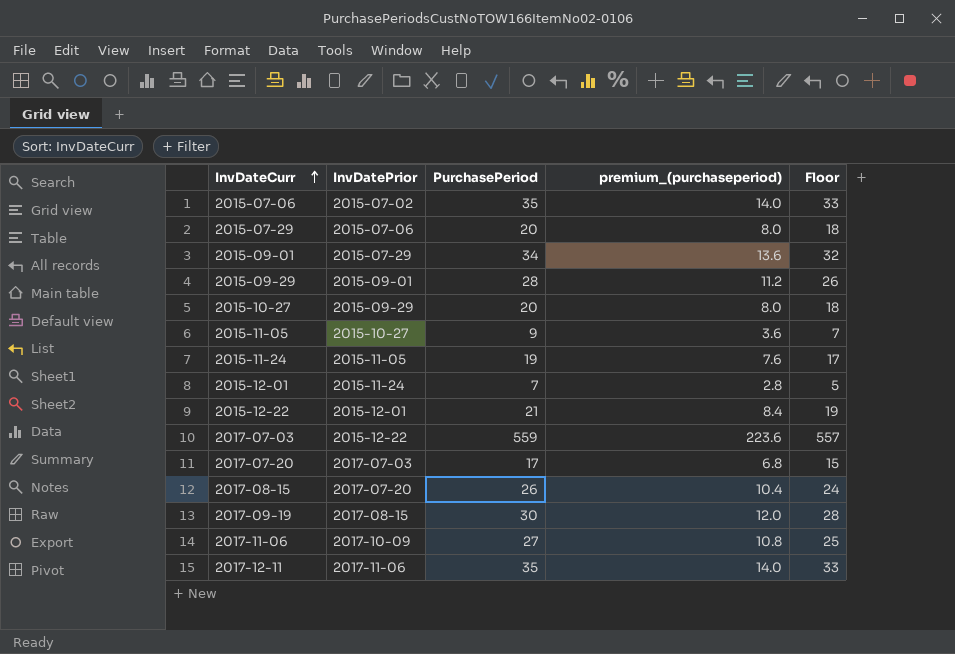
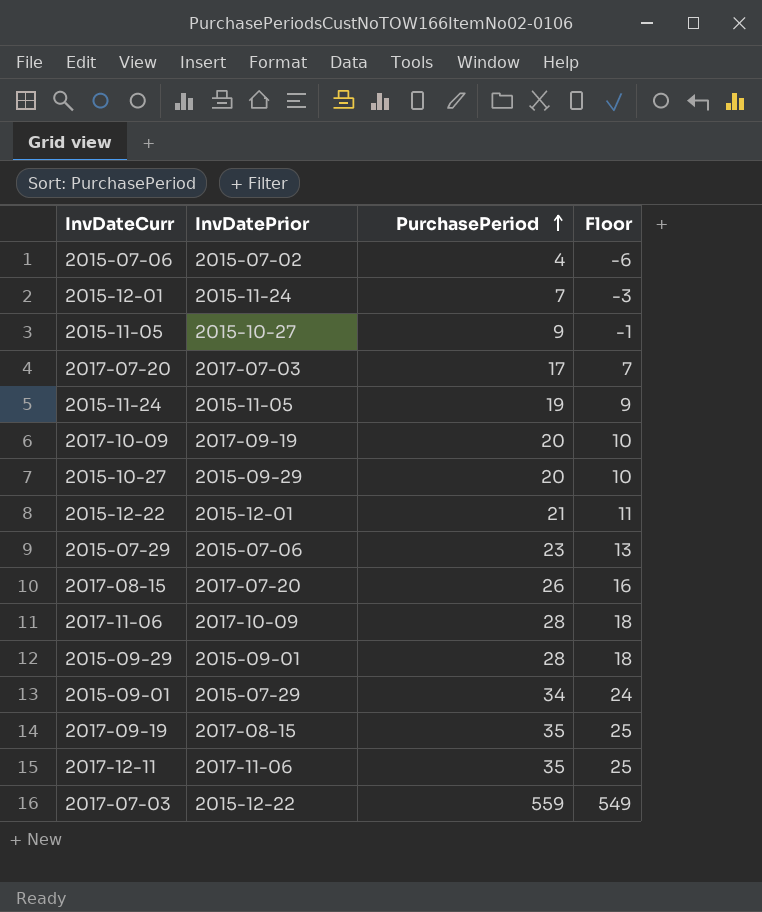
row order: InvDateCurr ascending -> PurchasePeriod ascending
column premium_(purchaseperiod) | formula: [PurchasePeriod] * 0.4 -> none
column Floor | formula: [PurchasePeriod] - 2 -> [PurchasePeriod] - 10
2015-07-06 | PurchasePeriod: 35 -> 4
row 2017-10-09: none -> 2017-09-19 | 20 | 10
2015-07-29 | PurchasePeriod: 20 -> 23
2017-11-06 | PurchasePeriod: 27 -> 28
2017-09-19 | PurchasePeriod: 30 -> 35

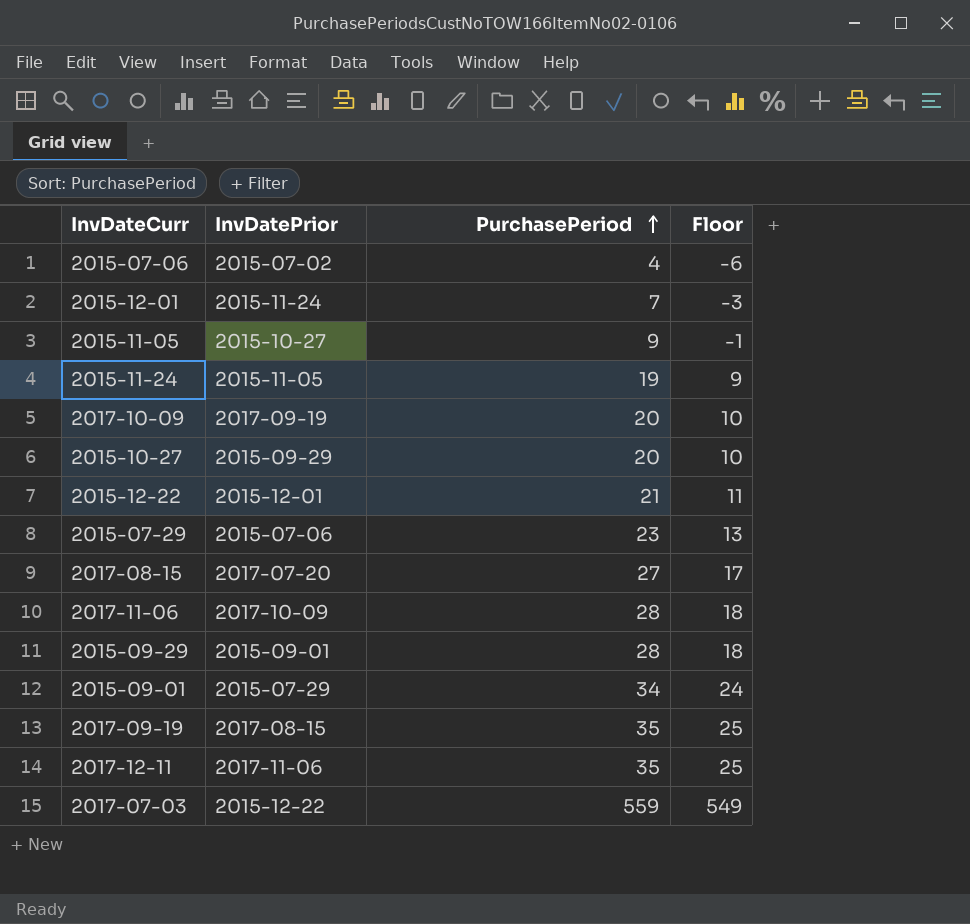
row 2017-07-20: 2017-07-03 | 17 | 7 -> none
2017-08-15 | PurchasePeriod: 26 -> 27
2017-08-15 | Floor: 16 -> 17

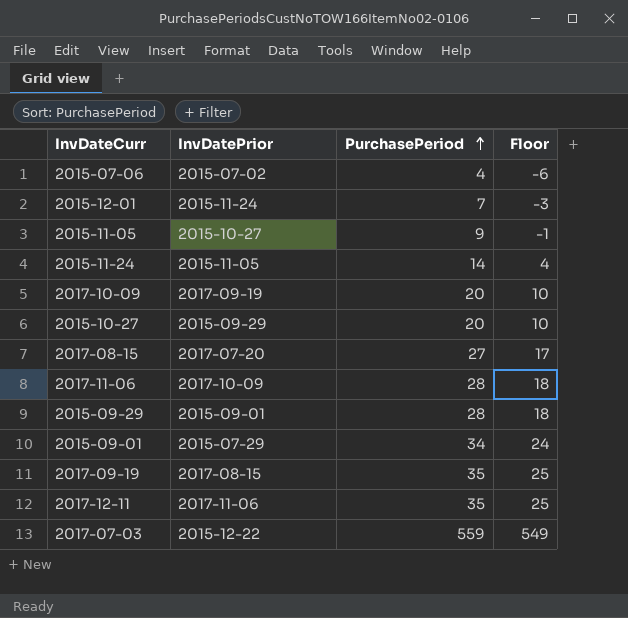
row 2015-12-22: 2015-12-01 | 21 | 11 -> none
row 2015-07-29: 2015-07-06 | 23 | 13 -> none
2015-11-24 | PurchasePeriod: 19 -> 14
2015-11-24 | Floor: 9 -> 4

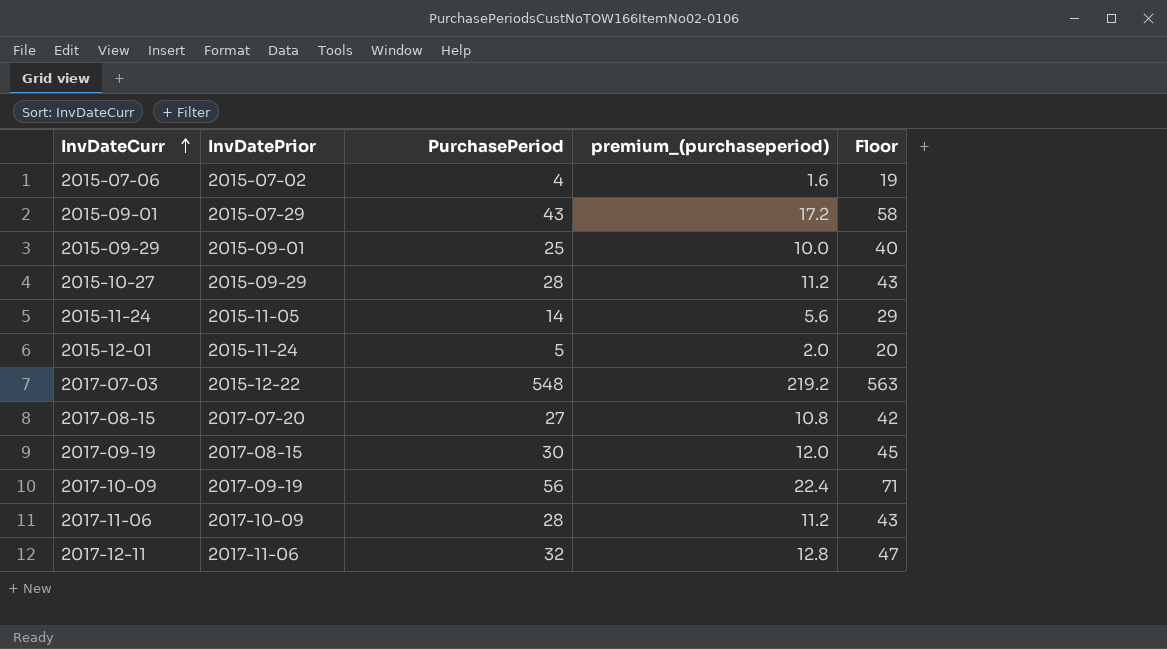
row order: PurchasePeriod ascending -> InvDateCurr ascending
column premium_(purchaseperiod) | formula: none -> [PurchasePeriod] * 0.4
column Floor | formula: [PurchasePeriod] - 10 -> [PurchasePeriod] + 15
row 2015-11-05: 2015-10-27 | 9 | -1 -> none
2015-09-01 | PurchasePeriod: 34 -> 43
2015-09-29 | PurchasePeriod: 28 -> 25
2015-10-27 | PurchasePeriod: 20 -> 28
2015-12-01 | PurchasePeriod: 7 -> 5
2017-07-03 | PurchasePeriod: 559 -> 548
2017-09-19 | PurchasePeriod: 35 -> 30
2017-10-09 | PurchasePeriod: 20 -> 56
2017-12-11 | PurchasePeriod: 35 -> 32

